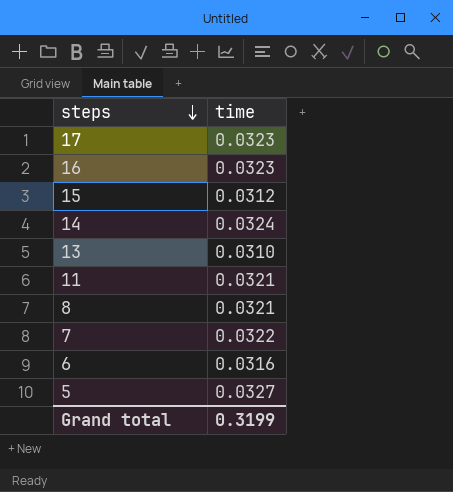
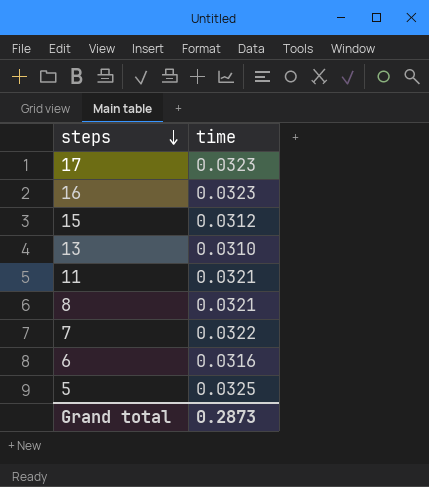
row 14: 0.0324 -> none
5 | time: 0.0327 -> 0.0325
Grand total | time: 0.3199 -> 0.2873

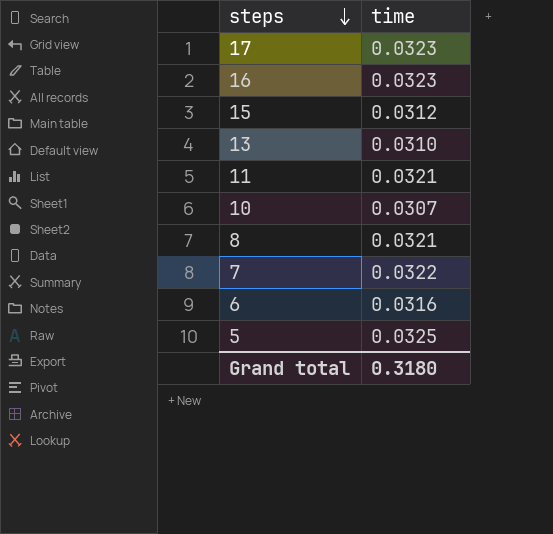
row 10: none -> 0.0307
Grand total | time: 0.2873 -> 0.3180

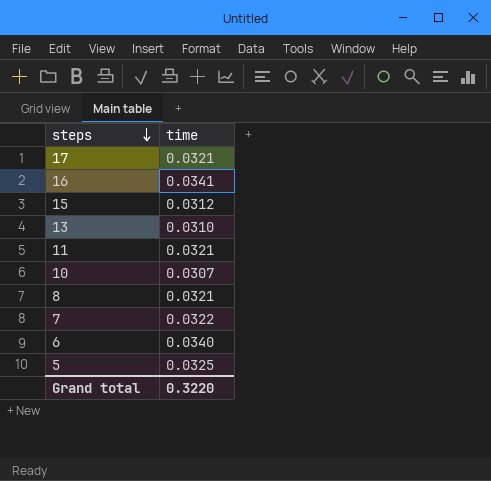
17 | time: 0.0323 -> 0.0321
16 | time: 0.0323 -> 0.0341
6 | time: 0.0316 -> 0.0340
Grand total | time: 0.3180 -> 0.3220

